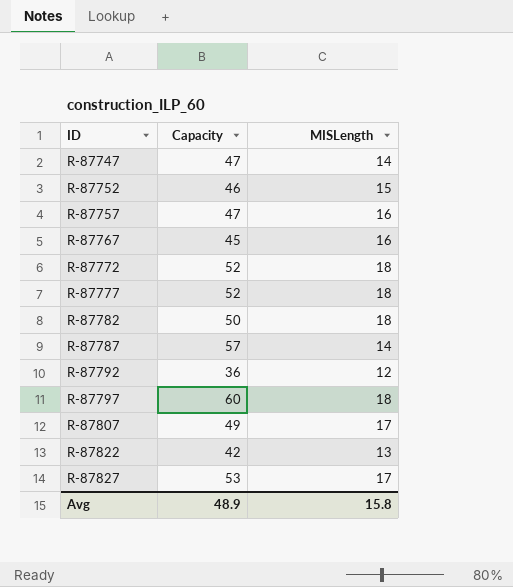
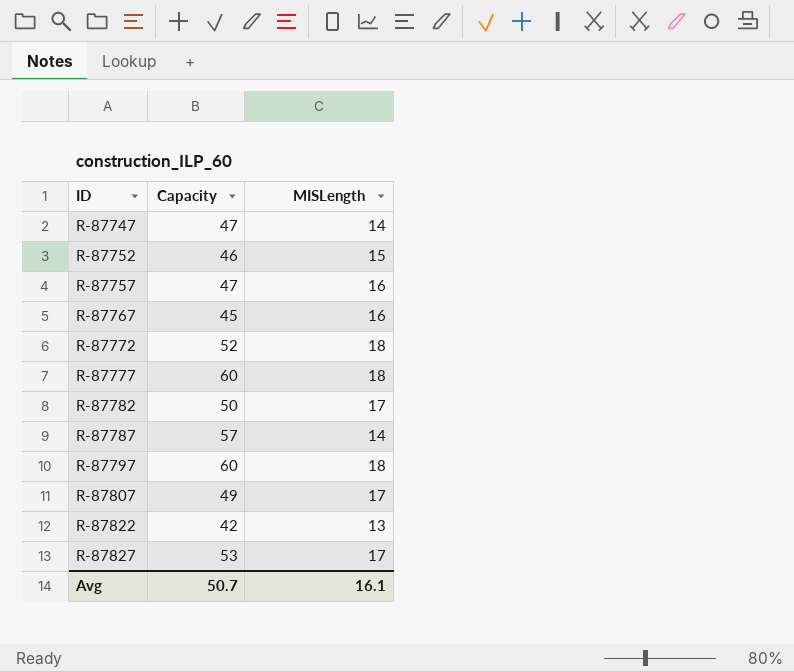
row R-87792: 36 | 12 -> none
R-87777 | Capacity: 52 -> 60
R-87782 | MISLength: 18 -> 17
Avg | Capacity: 48.9 -> 50.7
Avg | MISLength: 15.8 -> 16.1

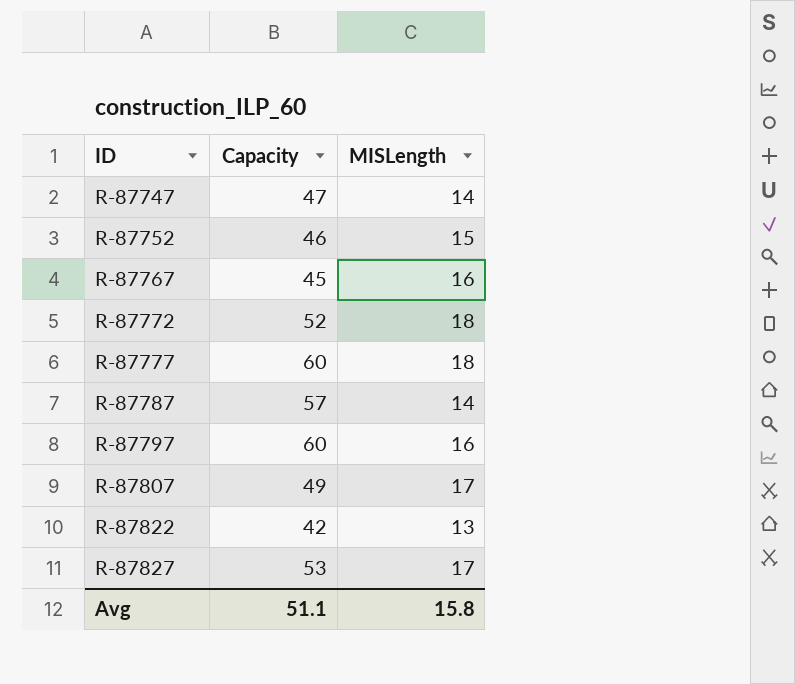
row R-87757: 47 | 16 -> none
row R-87782: 50 | 17 -> none
R-87797 | MISLength: 18 -> 16
Avg | Capacity: 50.7 -> 51.1
Avg | MISLength: 16.1 -> 15.8

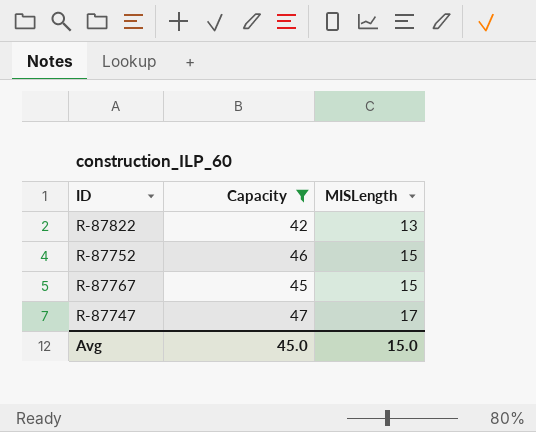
filter: none -> Capacity <= 47
row order: ID ascending -> MISLength ascending
R-87767 | MISLength: 16 -> 15
R-87747 | MISLength: 14 -> 17
Avg | Capacity: 51.1 -> 45.0
Avg | MISLength: 15.8 -> 15.0

